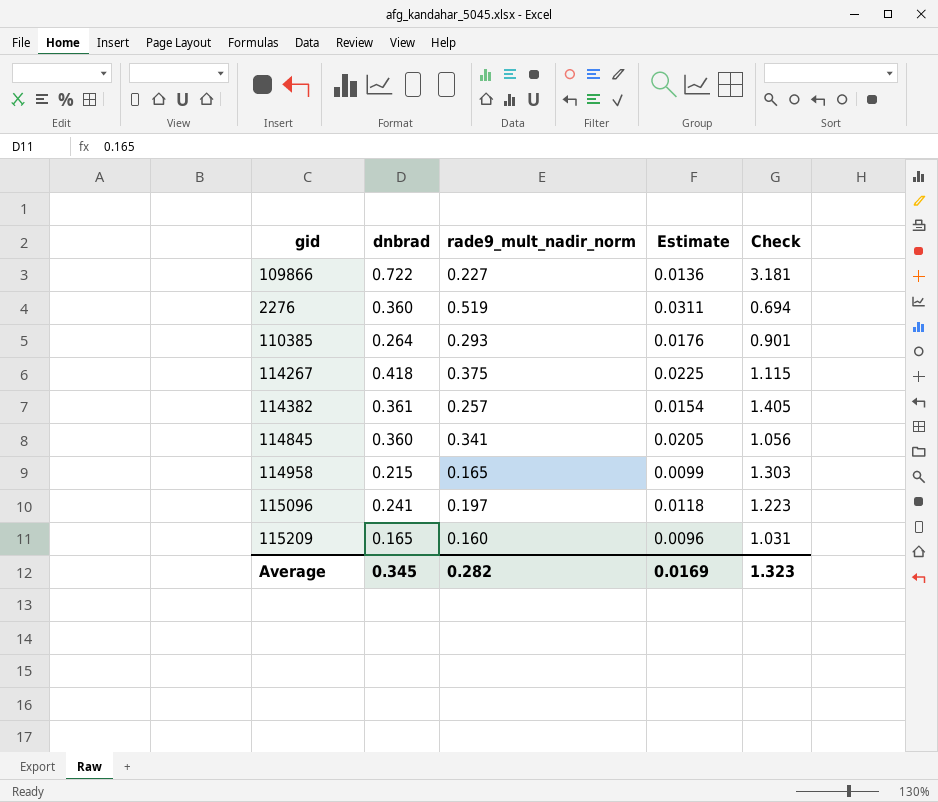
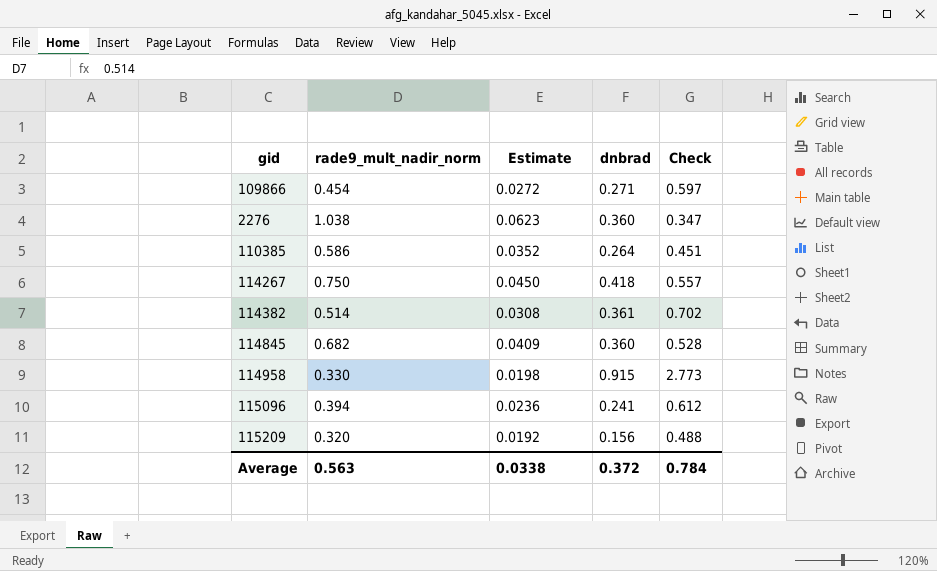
column dnbrad | position: 2 -> 4
109866 | rade9_mult_nadir_norm: 0.227 -> 0.454
109866 | Estimate: 0.0136 -> 0.0272
109866 | dnbrad: 0.722 -> 0.271
109866 | Check: 3.181 -> 0.597
2276 | rade9_mult_nadir_norm: 0.519 -> 1.038
2276 | Estimate: 0.0311 -> 0.0623
2276 | Check: 0.694 -> 0.347
110385 | rade9_mult_nadir_norm: 0.293 -> 0.586
110385 | Estimate: 0.0176 -> 0.0352
110385 | Check: 0.901 -> 0.451
114267 | rade9_mult_nadir_norm: 0.375 -> 0.750
114267 | Estimate: 0.0225 -> 0.0450
114267 | Check: 1.115 -> 0.557
114382 | rade9_mult_nadir_norm: 0.257 -> 0.514
114382 | Estimate: 0.0154 -> 0.0308
114382 | Check: 1.405 -> 0.702
114845 | rade9_mult_nadir_norm: 0.341 -> 0.682
114845 | Estimate: 0.0205 -> 0.0409
114845 | Check: 1.056 -> 0.528
114958 | rade9_mult_nadir_norm: 0.165 -> 0.330
114958 | Estimate: 0.0099 -> 0.0198
114958 | dnbrad: 0.215 -> 0.915
114958 | Check: 1.303 -> 2.773
115096 | rade9_mult_nadir_norm: 0.197 -> 0.394
115096 | Estimate: 0.0118 -> 0.0236
115096 | Check: 1.223 -> 0.612
115209 | rade9_mult_nadir_norm: 0.160 -> 0.320
115209 | Estimate: 0.0096 -> 0.0192
115209 | dnbrad: 0.165 -> 0.156
115209 | Check: 1.031 -> 0.488
Average | rade9_mult_nadir_norm: 0.282 -> 0.563
Average | Estimate: 0.0169 -> 0.0338
Average | dnbrad: 0.345 -> 0.372
Average | Check: 1.323 -> 0.784

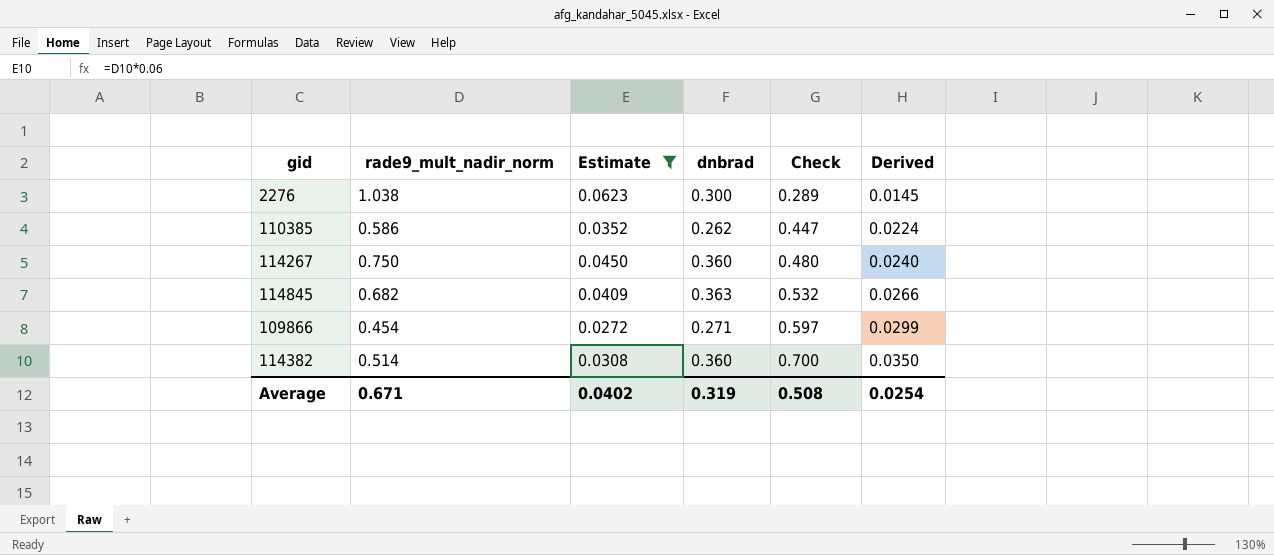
filter: none -> Estimate >= 0.0272
row order: none -> Check ascending
column Derived | formula: none -> [Check] * 0.05
2276 | dnbrad: 0.360 -> 0.300
2276 | Check: 0.347 -> 0.289
110385 | dnbrad: 0.264 -> 0.262
110385 | Check: 0.451 -> 0.447
114267 | dnbrad: 0.418 -> 0.360
114267 | Check: 0.557 -> 0.480
114845 | dnbrad: 0.360 -> 0.363
114845 | Check: 0.528 -> 0.532
114382 | dnbrad: 0.361 -> 0.360
114382 | Check: 0.702 -> 0.700
Average | rade9_mult_nadir_norm: 0.563 -> 0.671
Average | Estimate: 0.0338 -> 0.0402
Average | dnbrad: 0.372 -> 0.319
Average | Check: 0.784 -> 0.508

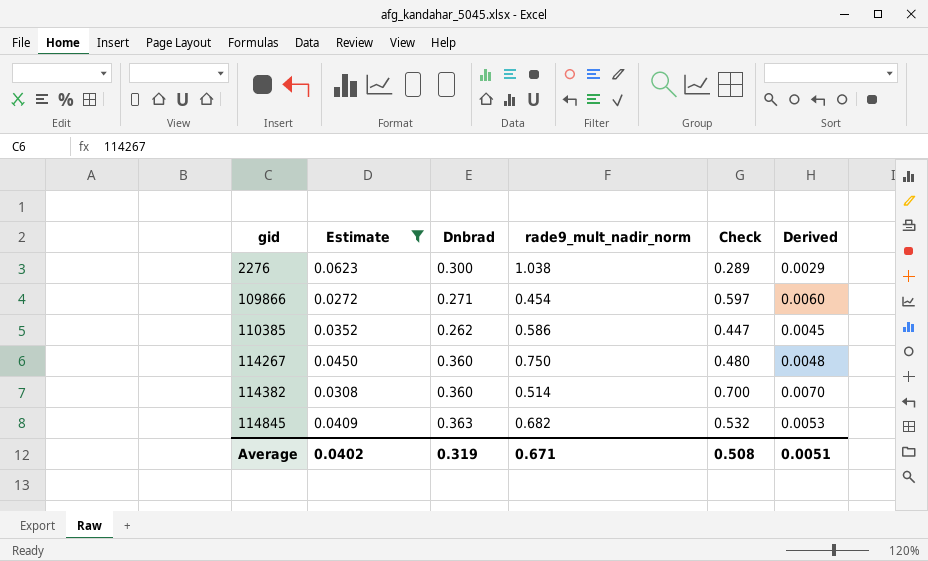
row order: Check ascending -> gid ascending
column name: dnbrad -> Dnbrad
column rade9_mult_nadir_norm | position: 2 -> 4
column Derived | formula: [Check] * 0.05 -> [Check] * 0.01
Average | Derived: 0.0254 -> 0.0051

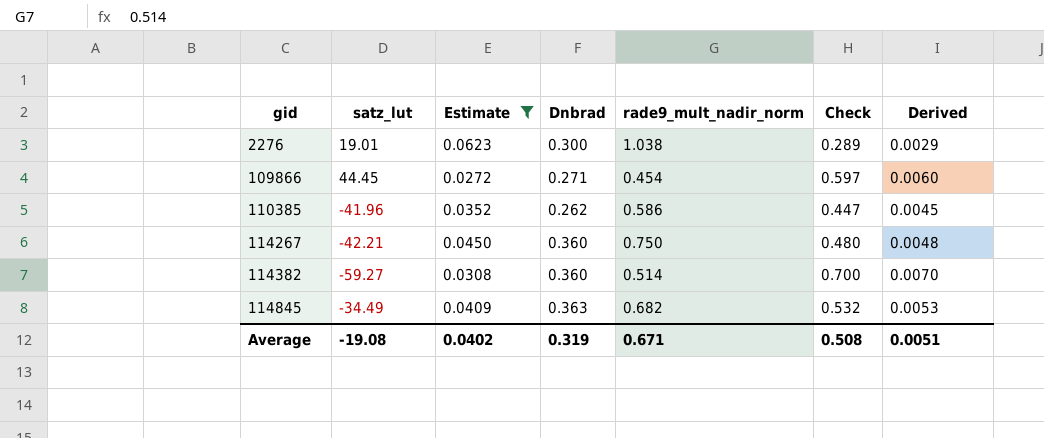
column satz_lut | position: none -> 2

